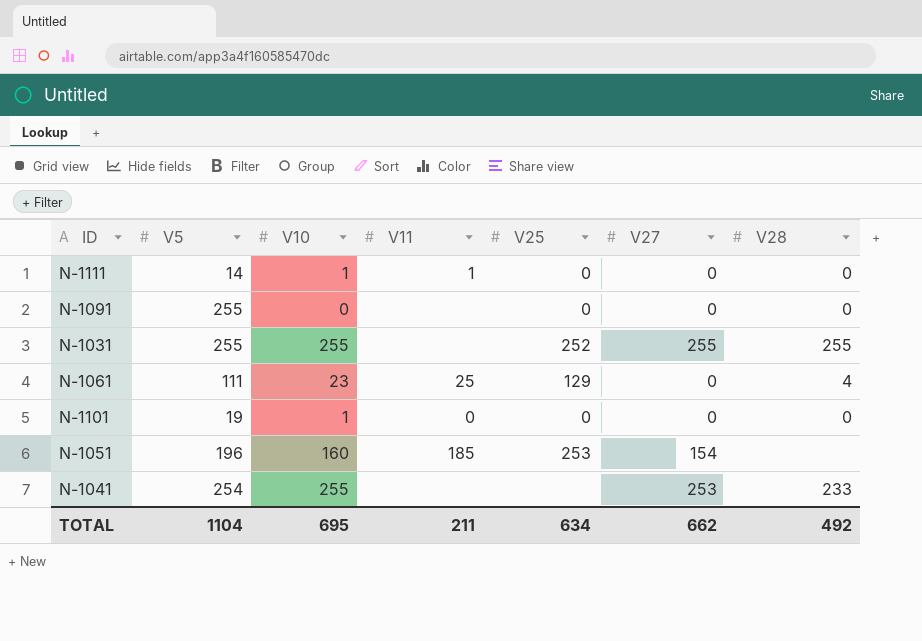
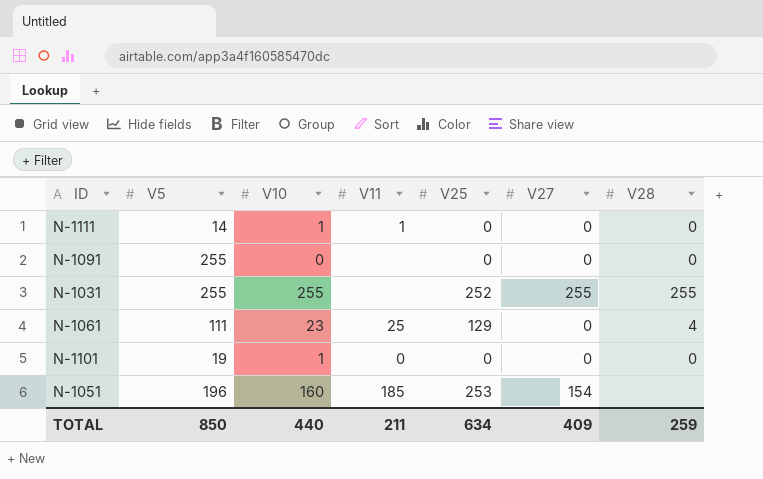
row N-1041: 254 | 255 | none | none | 253 | 233 -> none
TOTAL | V5: 1104 -> 850
TOTAL | V10: 695 -> 440
TOTAL | V27: 662 -> 409
TOTAL | V28: 492 -> 259

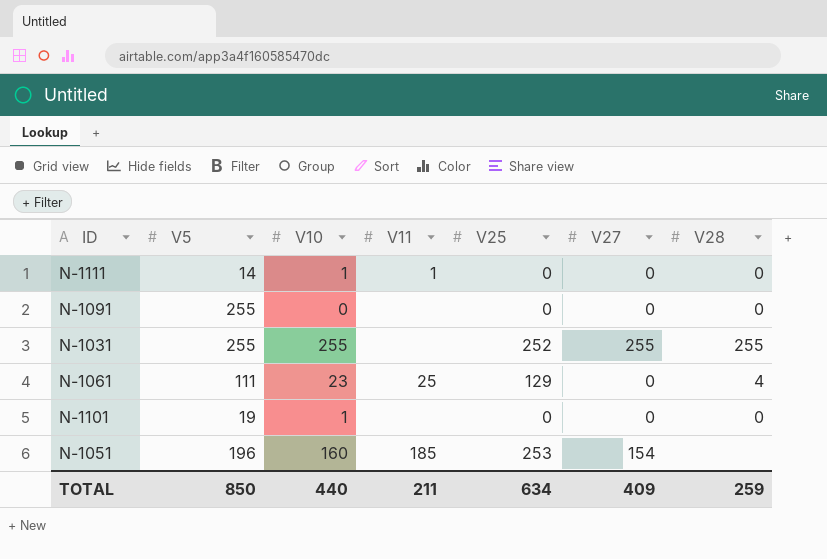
N-1101 | V11: 0 -> none

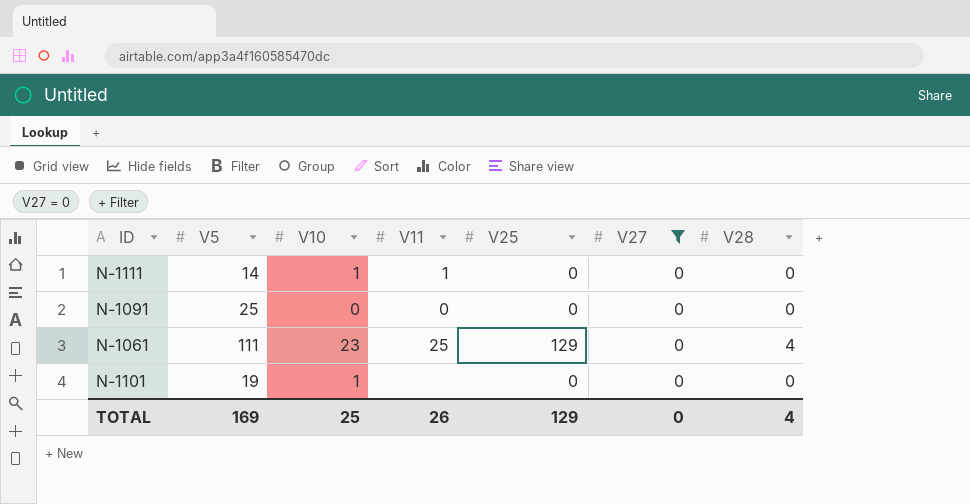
filter: none -> V27 = 0
N-1091 | V5: 255 -> 25
N-1091 | V11: none -> 0
TOTAL | V5: 850 -> 169
TOTAL | V10: 440 -> 25
TOTAL | V11: 211 -> 26
TOTAL | V25: 634 -> 129
TOTAL | V27: 409 -> 0
TOTAL | V28: 259 -> 4

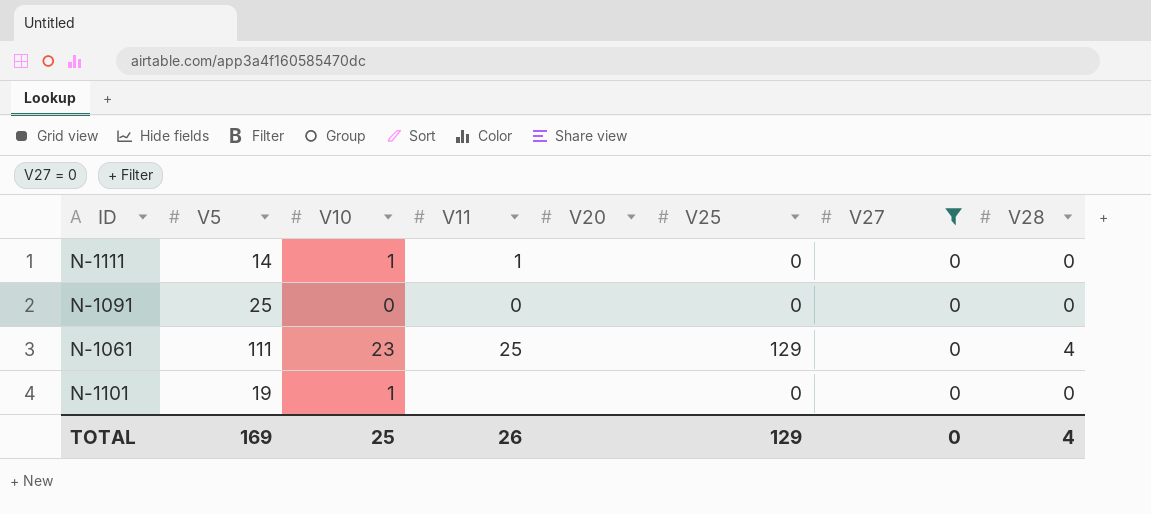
column V20 | position: none -> 5

